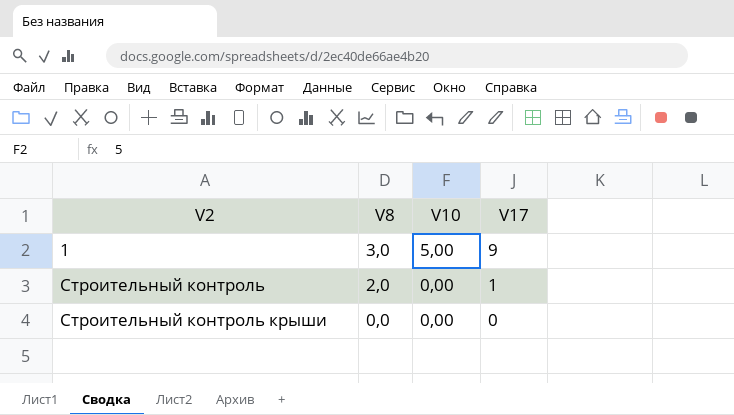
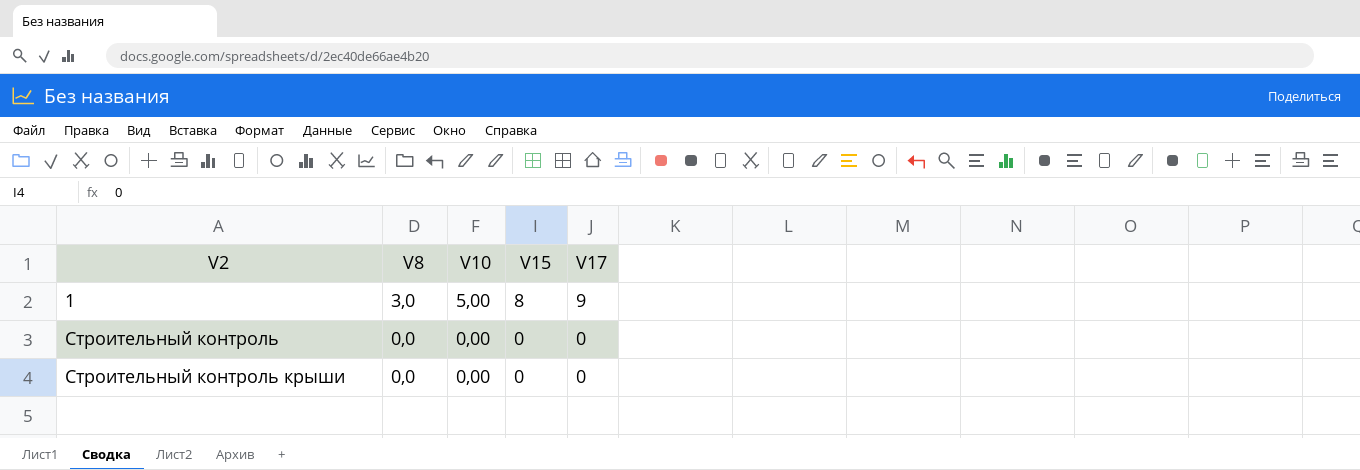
column V15 | position: none -> 4
Строительный контроль | V8: 2,0 -> 0,0
Строительный контроль | V17: 1 -> 0

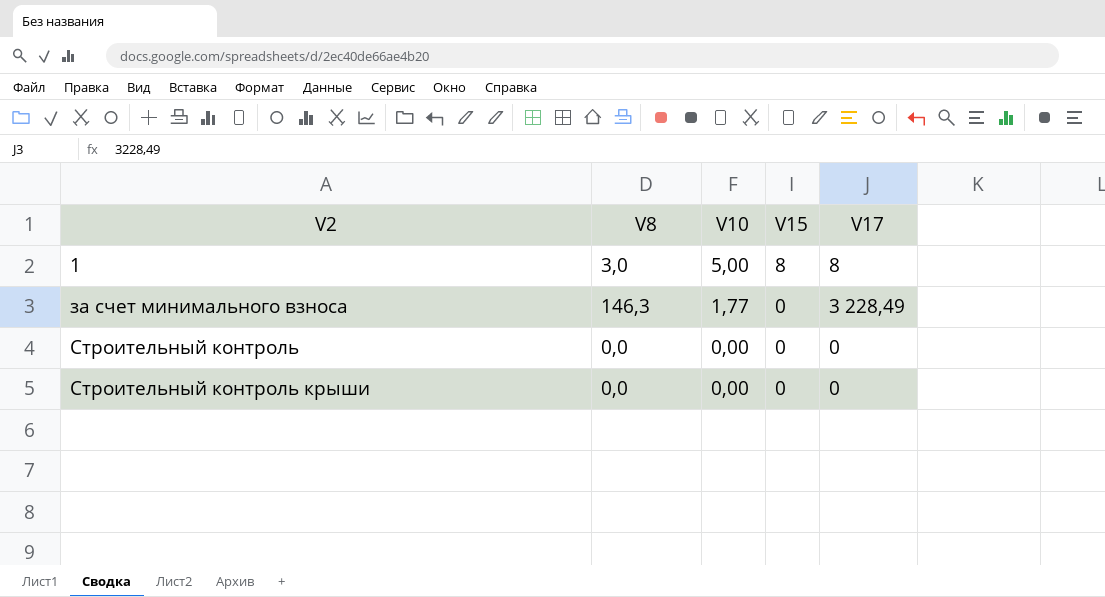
1 | V17: 9 -> 8
row за счет минимального взноса: none -> 146,3 | 1,77 | 0 | 3 228,49

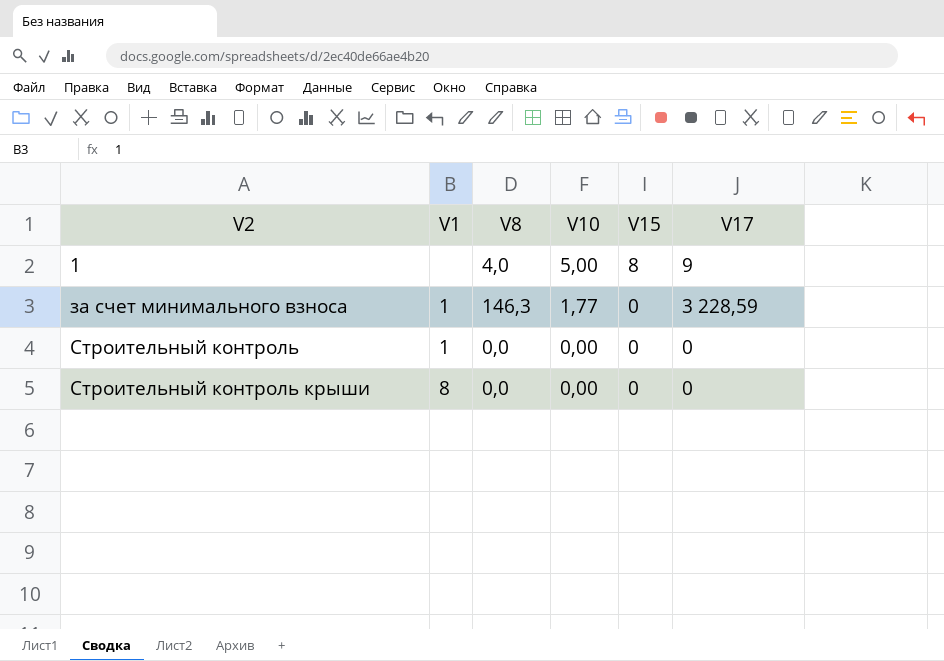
column V1 | position: none -> 2
1 | V8: 3,0 -> 4,0
1 | V17: 8 -> 9
за счет минимального взноса | V17: 3 228,49 -> 3 228,59

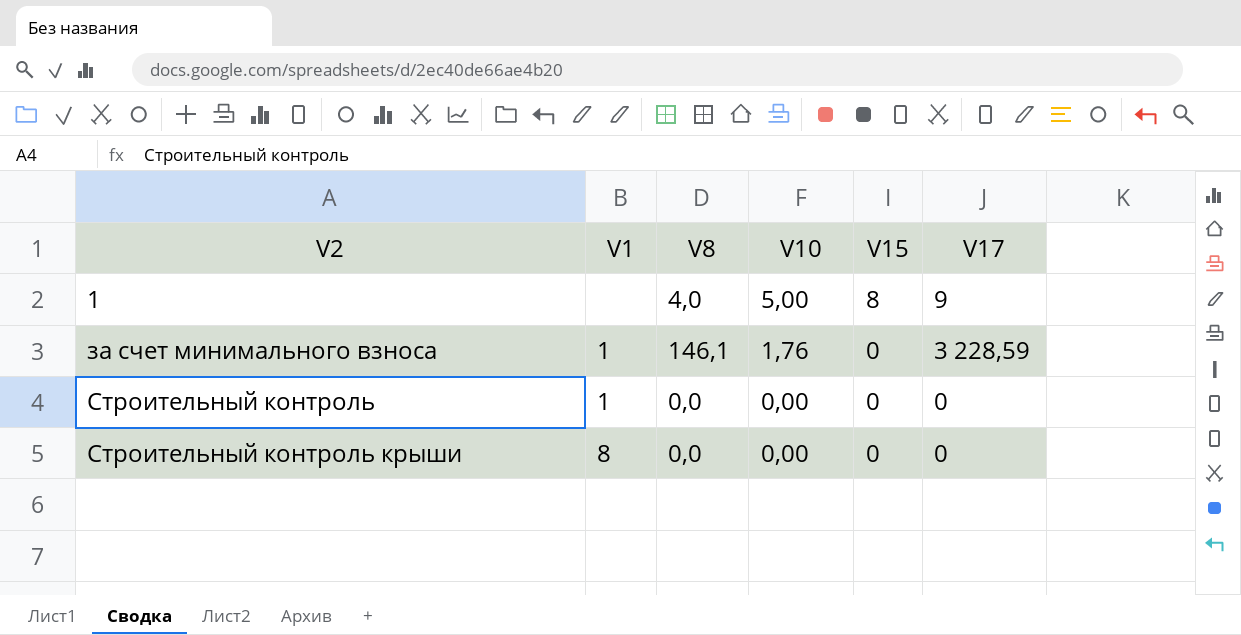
за счет минимального взноса | V8: 146,3 -> 146,1
за счет минимального взноса | V10: 1,77 -> 1,76

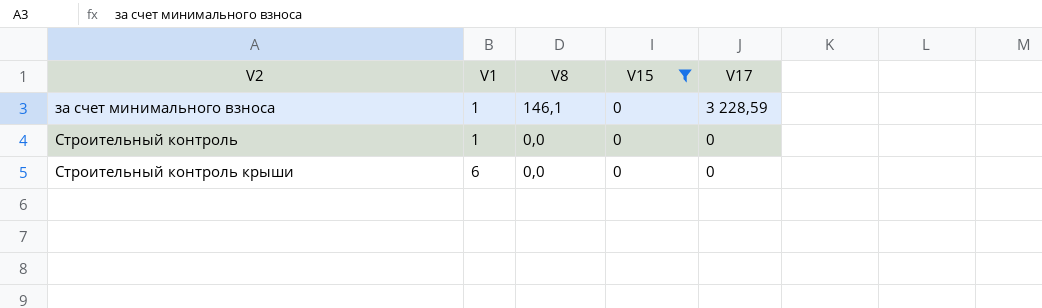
filter: none -> V15 = 0
column V10 | position: 4 -> none
Строительный контроль крыши | V1: 8 -> 6

